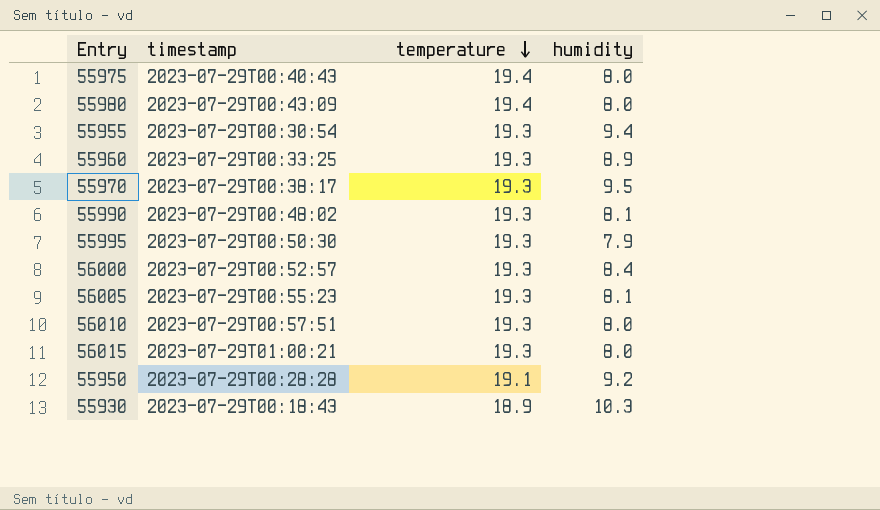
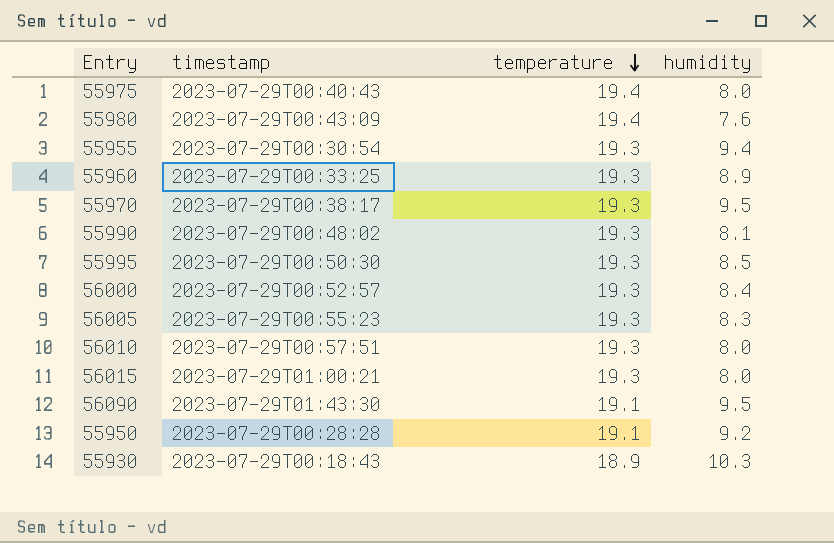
55980 | humidity: 8.0 -> 7.6
55995 | humidity: 7.9 -> 8.5
56005 | humidity: 8.1 -> 8.3
row 56090: none -> 2023-07-29T01:43:30 | 19.1 | 9.5

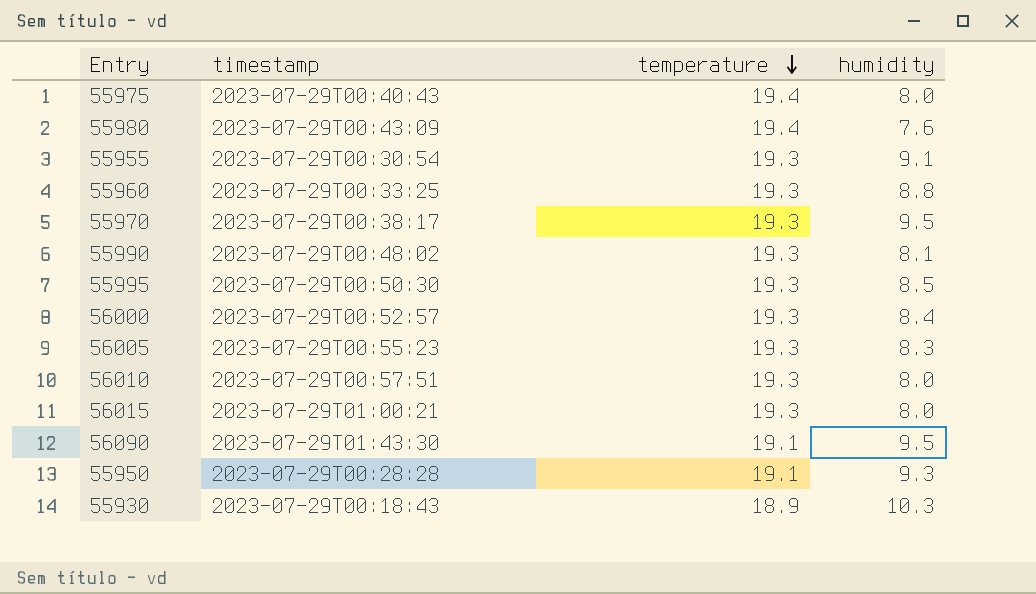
55955 | humidity: 9.4 -> 9.1
55960 | humidity: 8.9 -> 8.8
55950 | humidity: 9.2 -> 9.3

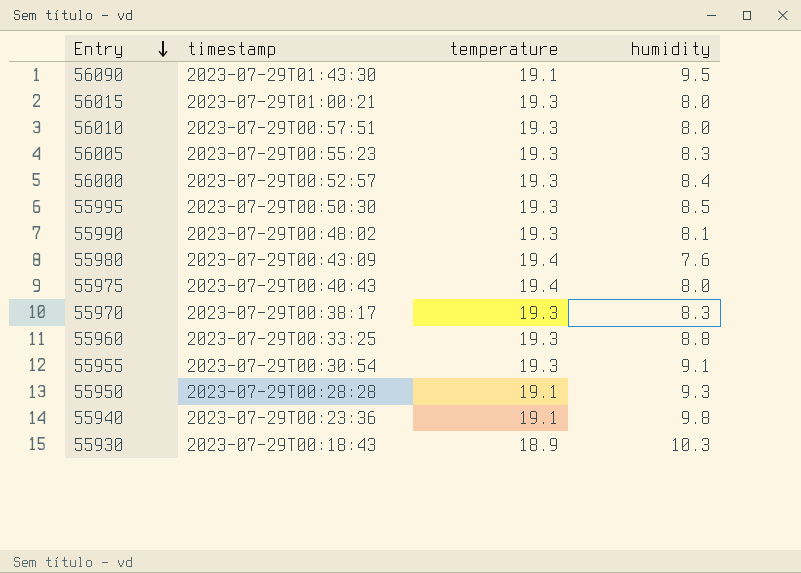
row order: temperature descending -> Entry descending
55970 | humidity: 9.5 -> 8.3
row 55940: none -> 2023-07-29T00:23:36 | 19.1 | 9.8

